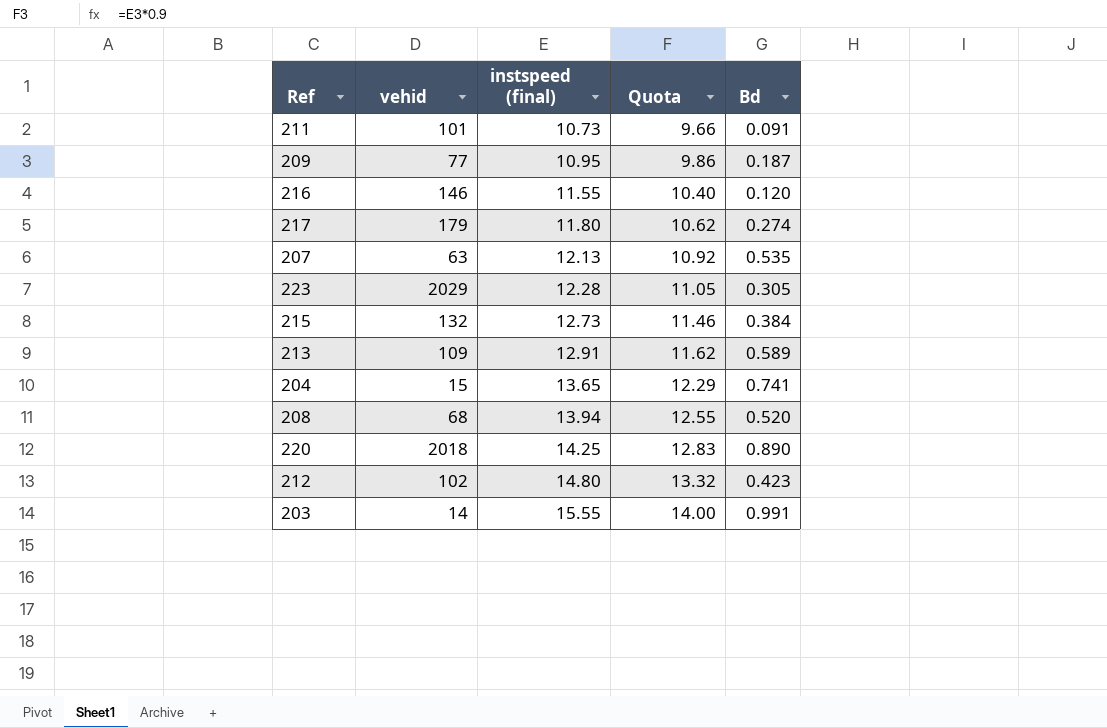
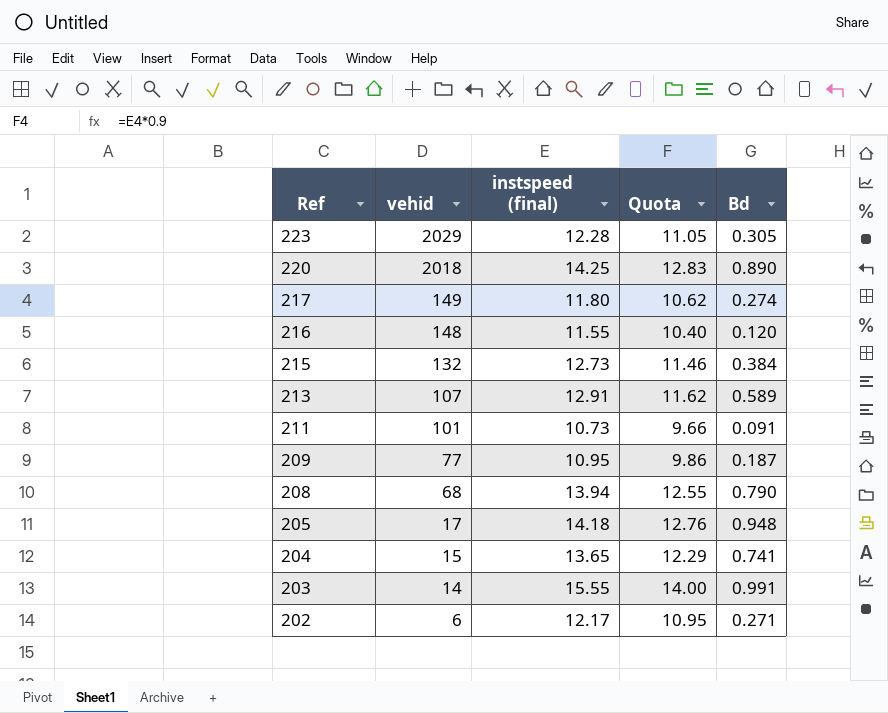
row order: instspeed (final) ascending -> Ref descending
row 207: 63 | 12.13 | 10.92 | 0.535 -> none
row 212: 102 | 14.80 | 13.32 | 0.423 -> none
217 | vehid: 179 -> 149
216 | vehid: 146 -> 148
213 | vehid: 109 -> 107
208 | Bd: 0.520 -> 0.790
row 205: none -> 17 | 14.18 | 12.76 | 0.948
row 202: none -> 6 | 12.17 | 10.95 | 0.271

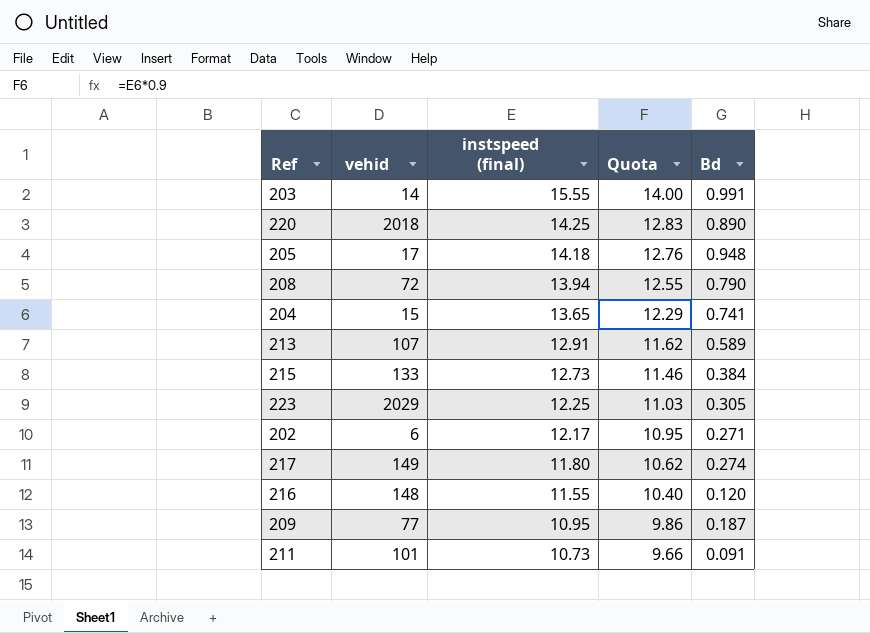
row order: Ref descending -> instspeed (final) descending
208 | vehid: 68 -> 72
215 | vehid: 132 -> 133
223 | instspeed (final): 12.28 -> 12.25
223 | Quota: 11.05 -> 11.03

